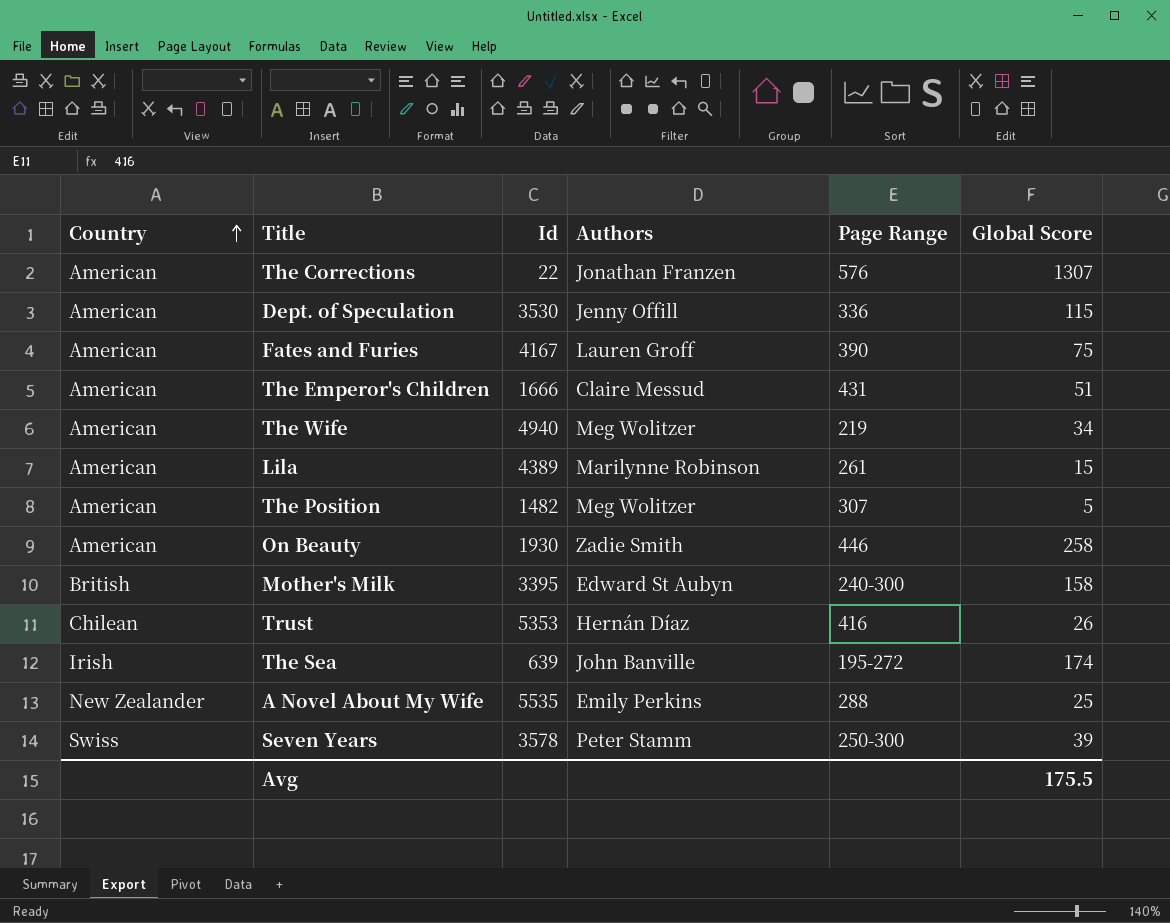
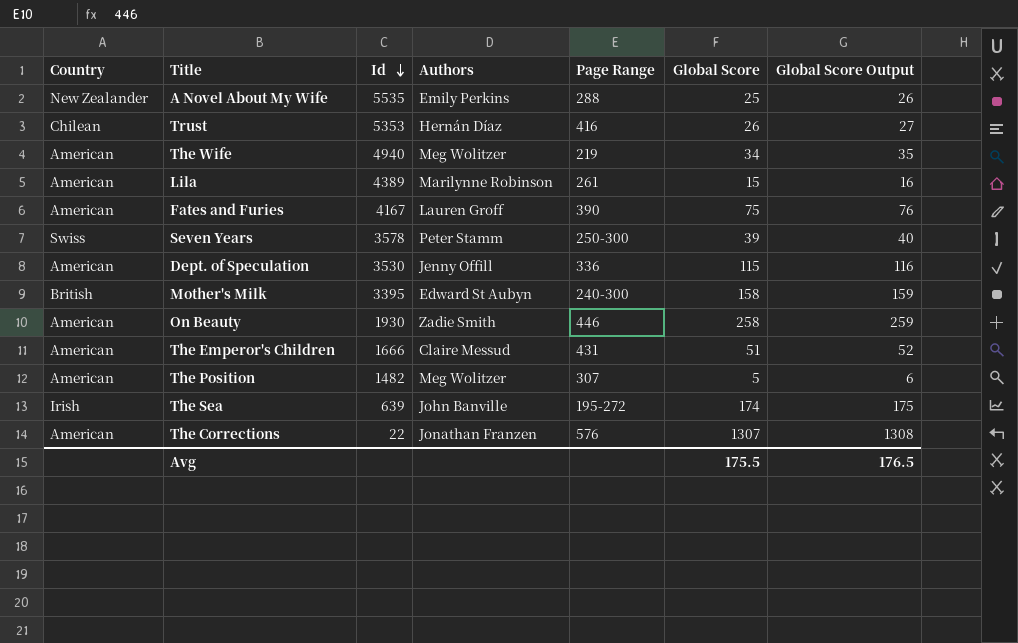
row order: Country ascending -> Id descending
column Global Score Output | formula: none -> [Global Score] + 1

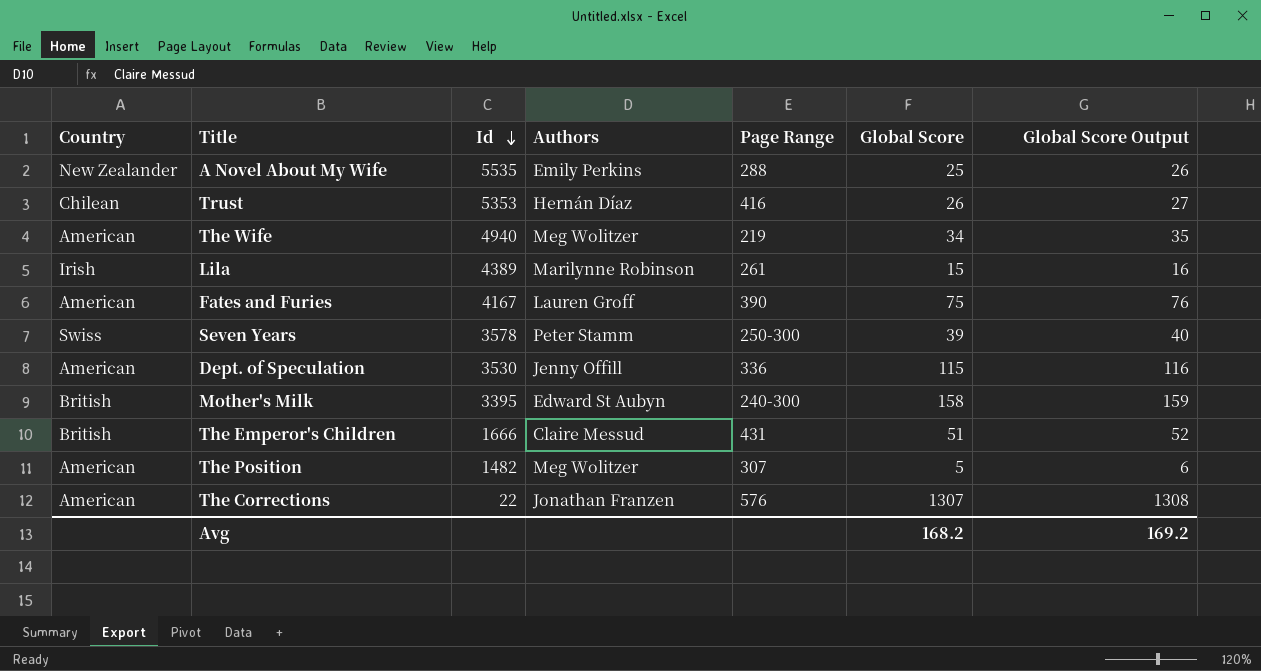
row On Beauty: American | 1930 | Zadie Smith | 446 | 258 | 259 -> none
row The Sea: Irish | 639 | John Banville | 195-272 | 174 | 175 -> none
Lila | Country: American -> Irish
The Emperor's Children | Country: American -> British
Avg | Global Score: 175.5 -> 168.2
Avg | Global Score Output: 176.5 -> 169.2

